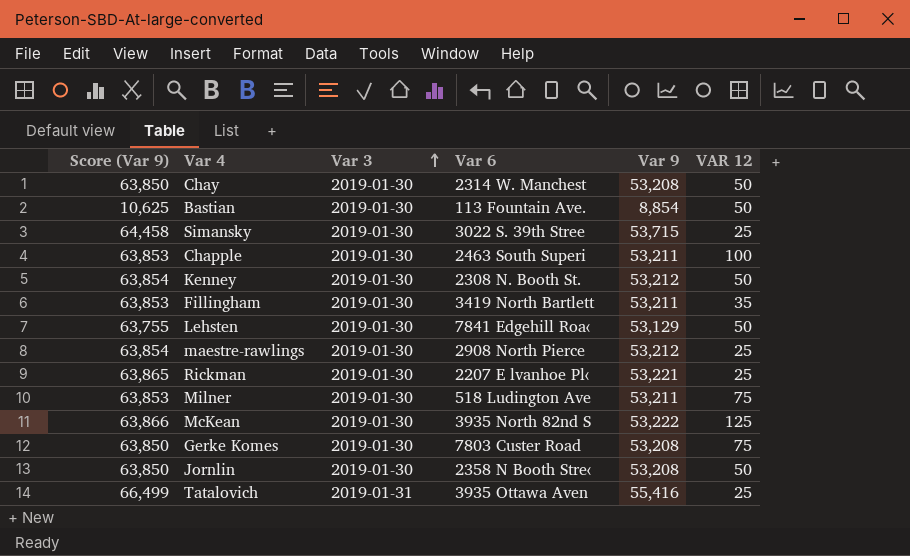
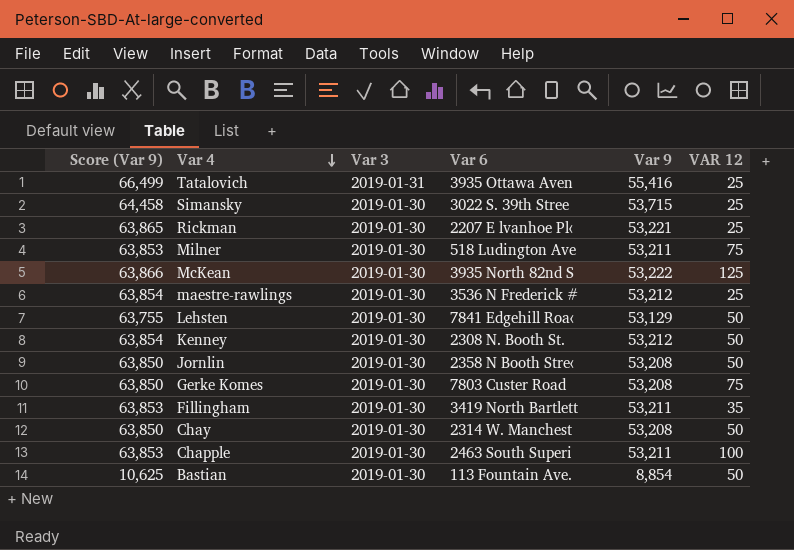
row order: Var 3 ascending -> Var 4 descending
maestre-rawlings | Var 6: 2908 North Pierce -> 3536 N Frederick #

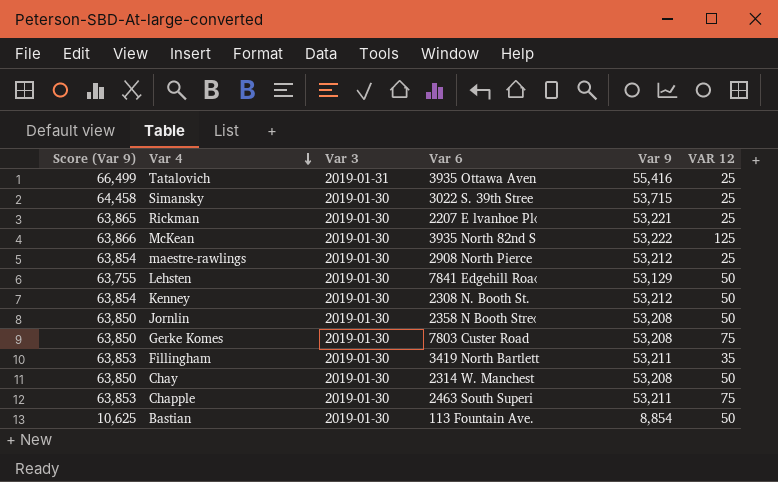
row Milner: 63,853 | 2019-01-30 | 518 Ludington Ave | 53,211 | 75 -> none
maestre-rawlings | Var 6: 3536 N Frederick # -> 2908 North Pierce
Chapple | VAR 12: 100 -> 75

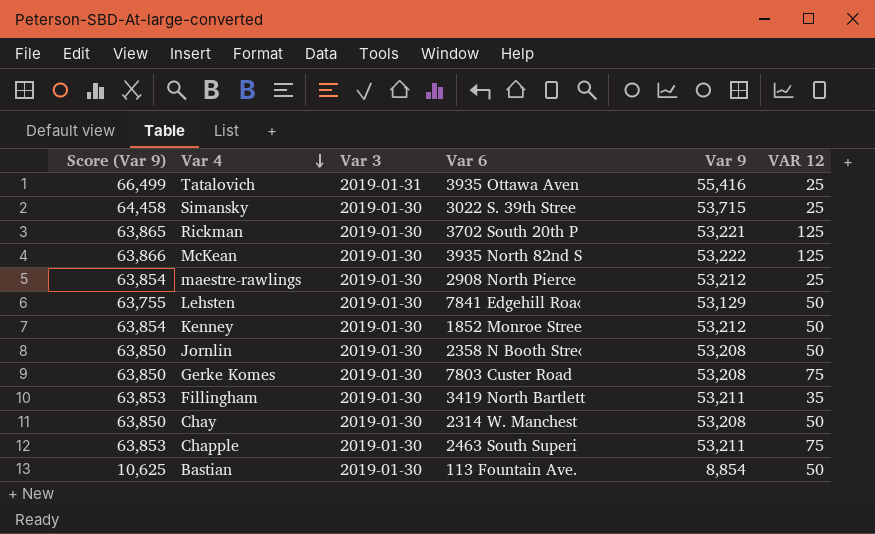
Rickman | Var 6: 2207 E lvanhoe Pl‹ -> 3702 South 20th P
Rickman | VAR 12: 25 -> 125
Kenney | Var 6: 2308 N. Booth St. -> 1852 Monroe Stree

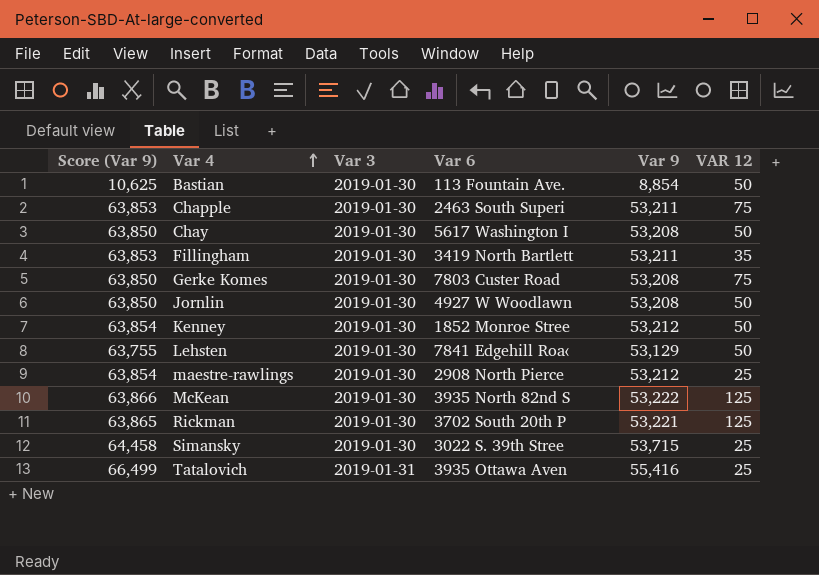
row order: Var 4 descending -> Var 4 ascending
Chay | Var 6: 2314 W. Manchest -> 5617 Washington I
Jornlin | Var 6: 2358 N Booth Stre‹ -> 4927 W Woodlawn

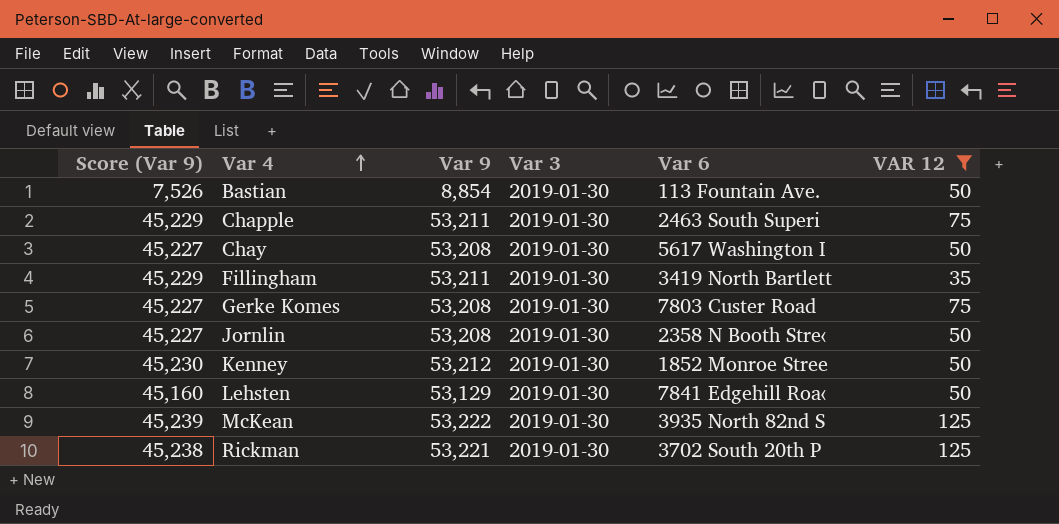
filter: none -> VAR 12 != 25
column Score (Var 9) | formula: [Var 9] * 1.2 -> [Var 9] * 0.85
column Var 9 | position: 5 -> 3
Jornlin | Var 6: 4927 W Woodlawn -> 2358 N Booth Stre‹

